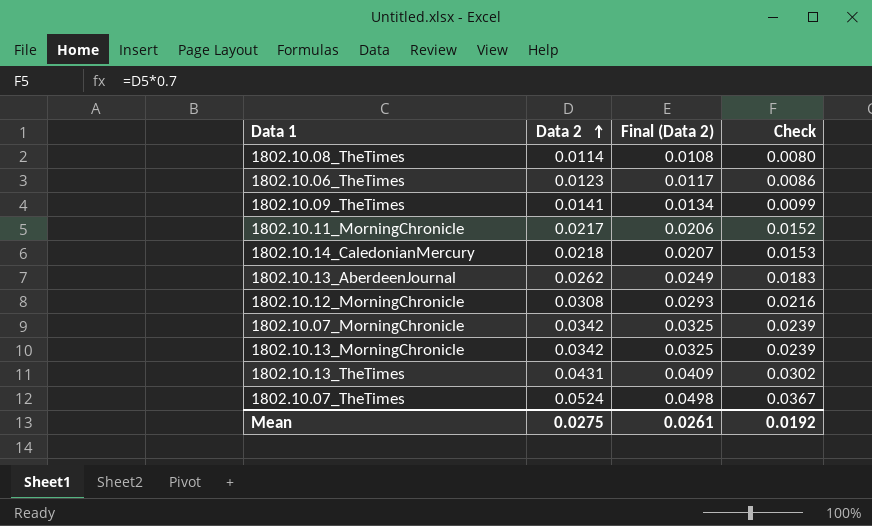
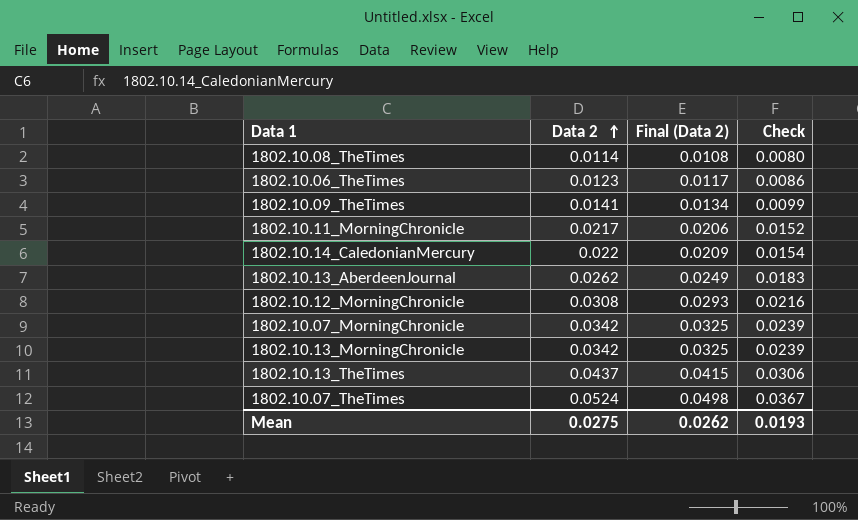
1802.10.14_CaledonianMercury | Data 2: 0.0218 -> 0.022
1802.10.14_CaledonianMercury | Final (Data 2): 0.0207 -> 0.0209
1802.10.14_CaledonianMercury | Check: 0.0153 -> 0.0154
1802.10.13_TheTimes | Data 2: 0.0431 -> 0.0437
1802.10.13_TheTimes | Final (Data 2): 0.0409 -> 0.0415
1802.10.13_TheTimes | Check: 0.0302 -> 0.0306
Mean | Final (Data 2): 0.0261 -> 0.0262
Mean | Check: 0.0192 -> 0.0193

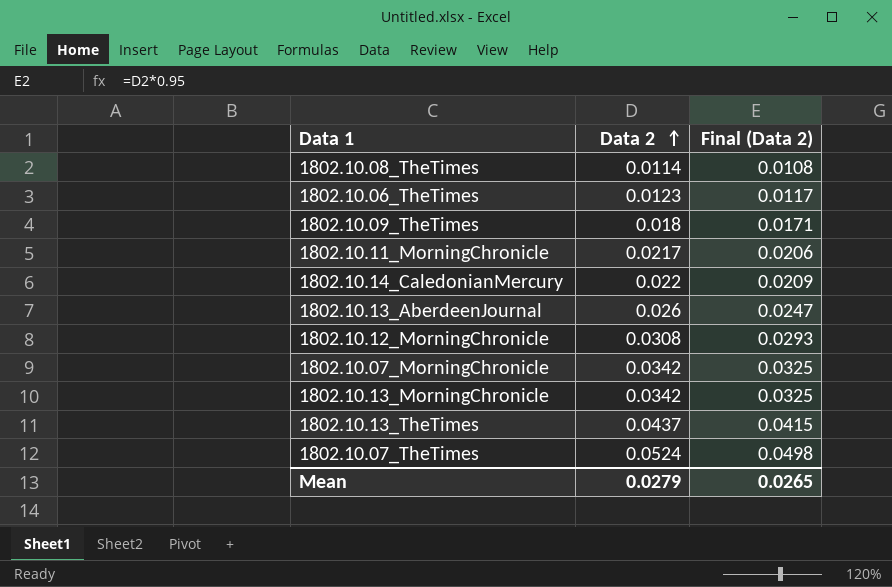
column Check | formula: [Data 2] * 0.7 -> none
1802.10.09_TheTimes | Data 2: 0.0141 -> 0.018
1802.10.09_TheTimes | Final (Data 2): 0.0134 -> 0.0171
1802.10.13_AberdeenJournal | Data 2: 0.0262 -> 0.026
1802.10.13_AberdeenJournal | Final (Data 2): 0.0249 -> 0.0247
Mean | Data 2: 0.0275 -> 0.0279
Mean | Final (Data 2): 0.0262 -> 0.0265

